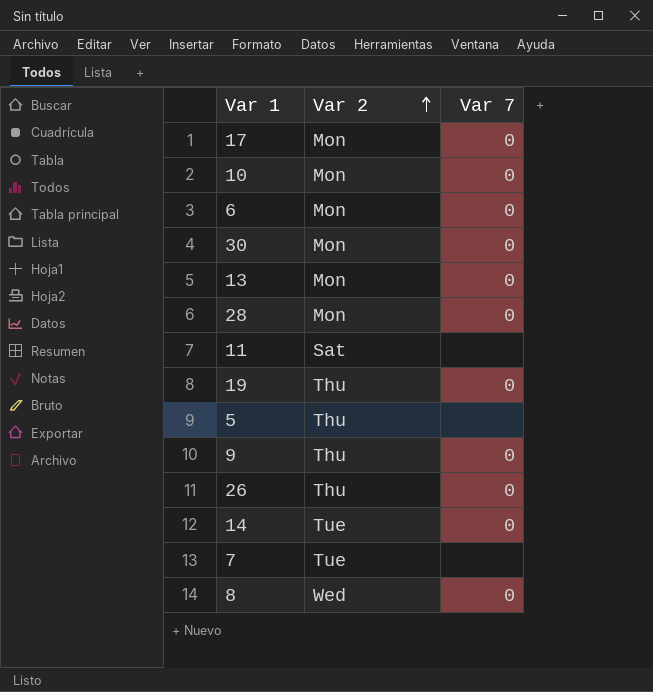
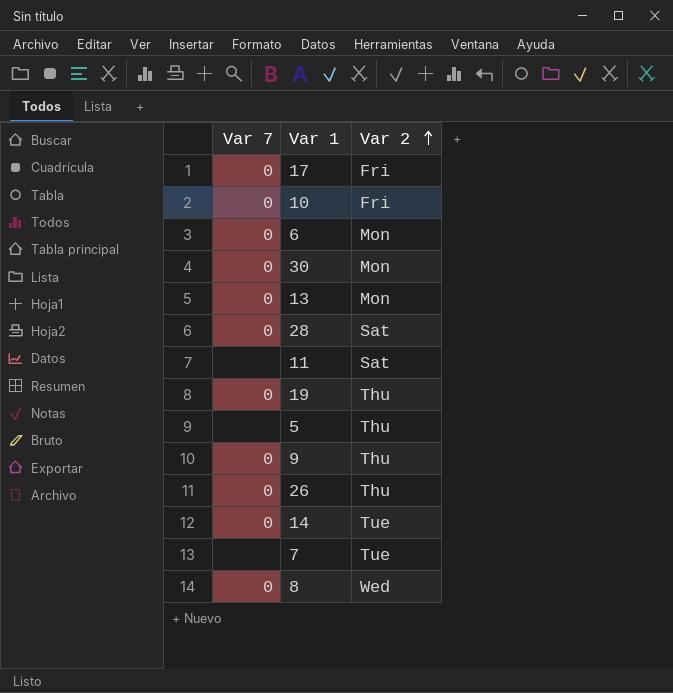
column Var 7 | position: 3 -> 1
17 | Var 2: Mon -> Fri
10 | Var 2: Mon -> Fri
28 | Var 2: Mon -> Sat

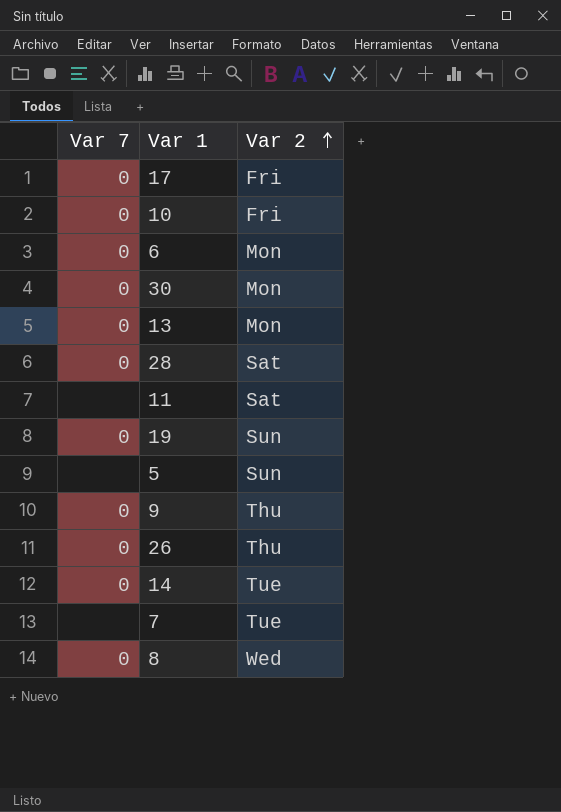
19 | Var 2: Thu -> Sun
5 | Var 2: Thu -> Sun

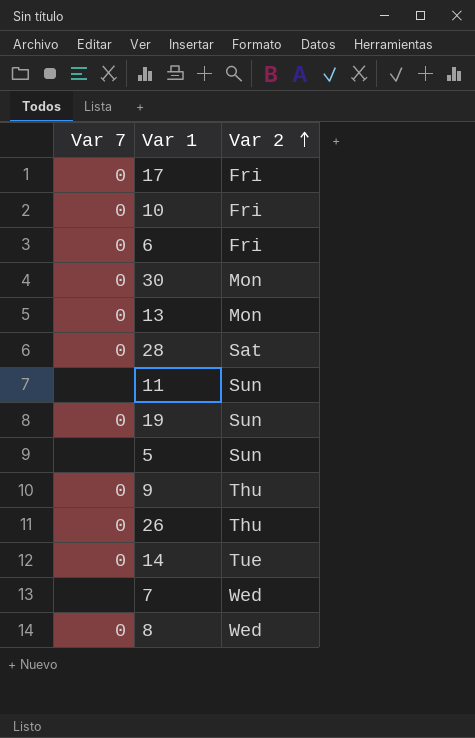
6 | Var 2: Mon -> Fri
11 | Var 2: Sat -> Sun
7 | Var 2: Tue -> Wed

